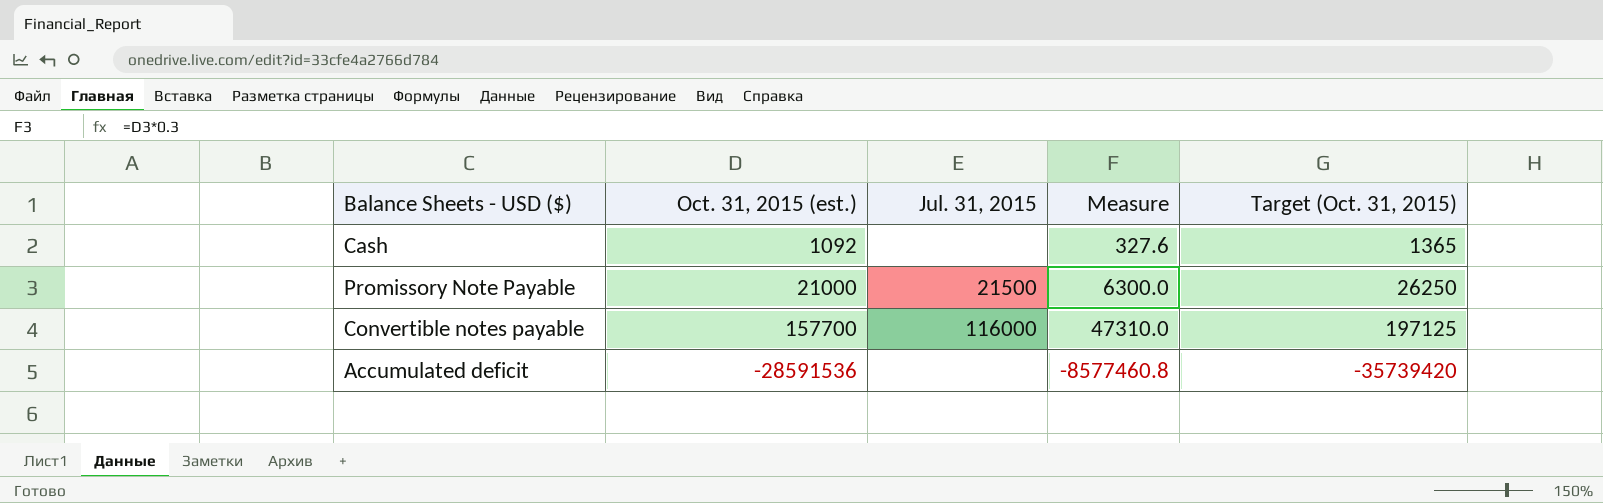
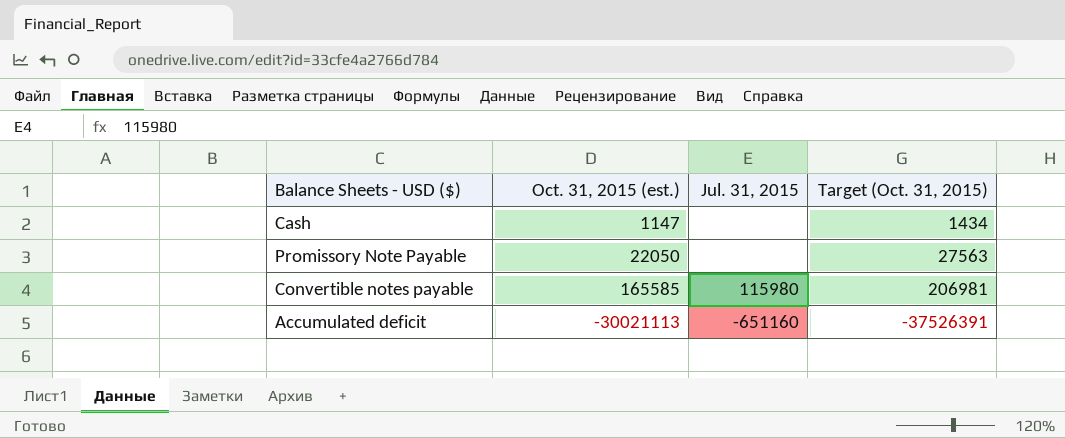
column Measure | formula: [Oct. 31, 2015 (est.)] * 0.3 -> none
Cash | Oct. 31, 2015 (est.): 1092 -> 1147
Cash | Target (Oct. 31, 2015): 1365 -> 1434
Promissory Note Payable | Oct. 31, 2015 (est.): 21000 -> 22050
Promissory Note Payable | Jul. 31, 2015: 21500 -> none
Promissory Note Payable | Target (Oct. 31, 2015): 26250 -> 27563
Convertible notes payable | Oct. 31, 2015 (est.): 157700 -> 165585
Convertible notes payable | Jul. 31, 2015: 116000 -> 115980
Convertible notes payable | Target (Oct. 31, 2015): 197125 -> 206981
Accumulated deficit | Oct. 31, 2015 (est.): -28591536 -> -30021113
Accumulated deficit | Jul. 31, 2015: none -> -651160
Accumulated deficit | Target (Oct. 31, 2015): -35739420 -> -37526391

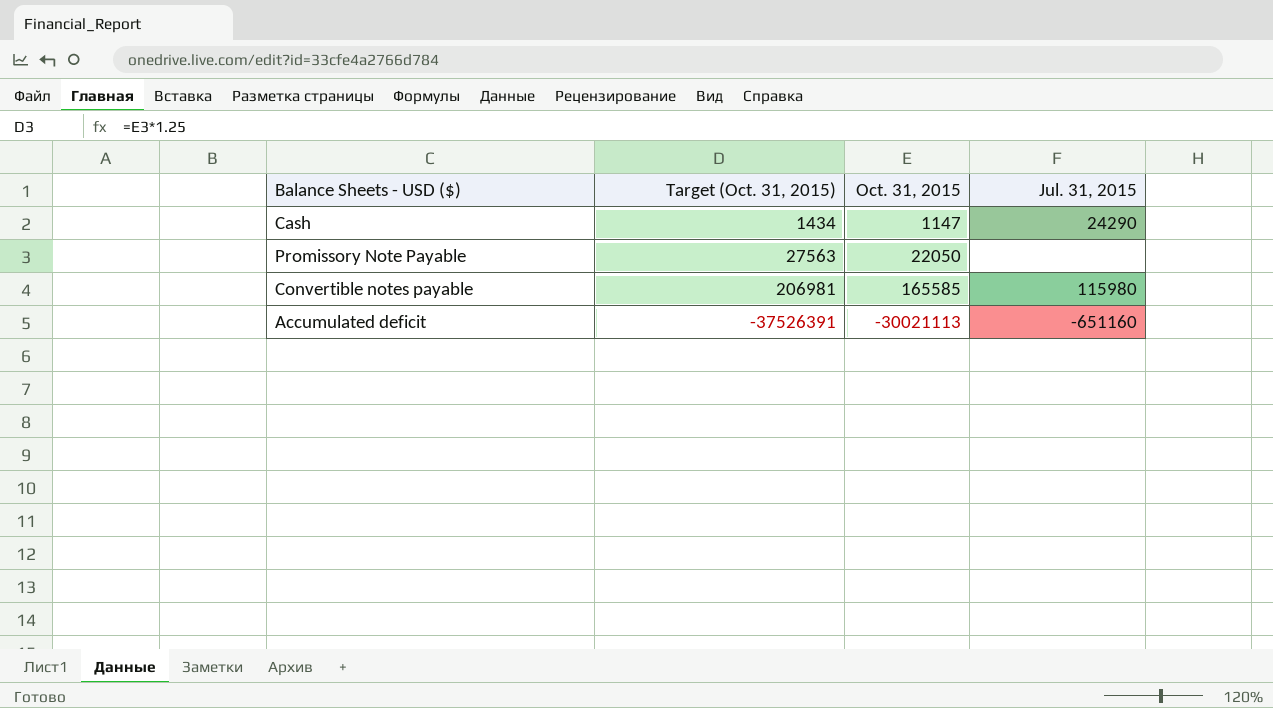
column Target (Oct. 31, 2015) | position: 4 -> 2
column name: Oct. 31, 2015 (est.) -> Oct. 31, 2015
Cash | Jul. 31, 2015: none -> 24290

